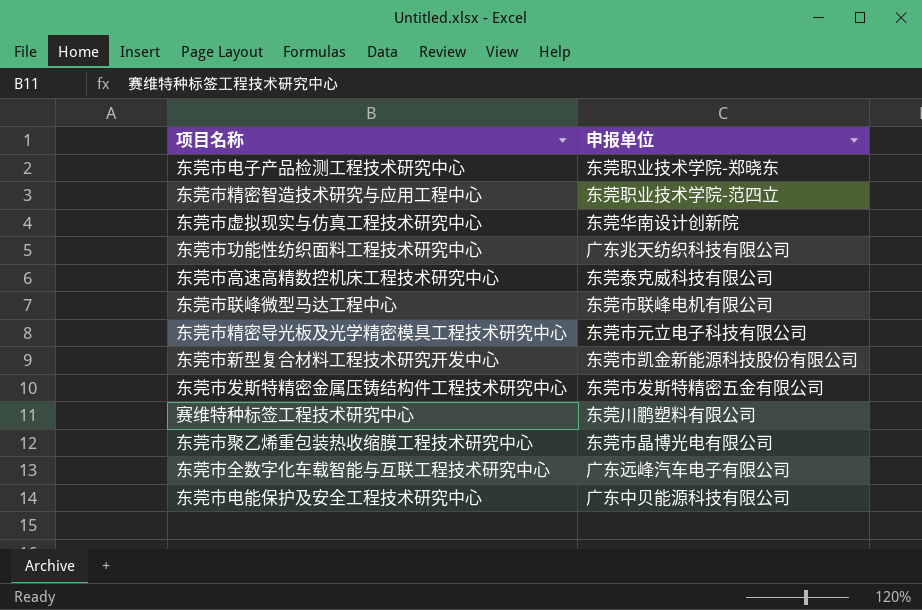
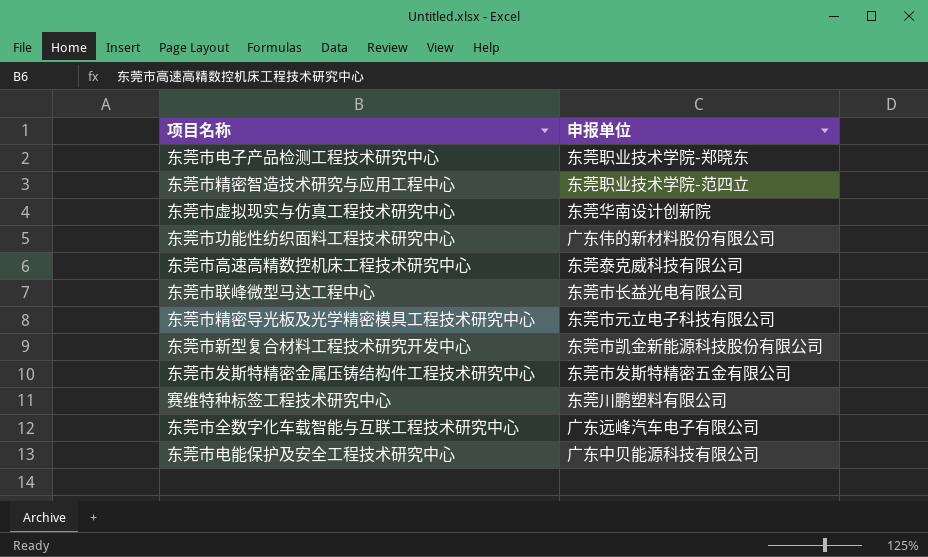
row 东莞市聚乙烯重包装热收缩膜工程技术研究中心: 东莞市晶博光电有限公司 -> none
东莞市功能性纺织面料工程技术研究中心 | 申报单位: 广东兆天纺织科技有限公司 -> 广东伟的新材料股份有限公司
东莞市联峰微型马达工程中心 | 申报单位: 东莞市联峰电机有限公司 -> 东莞市长益光电有限公司

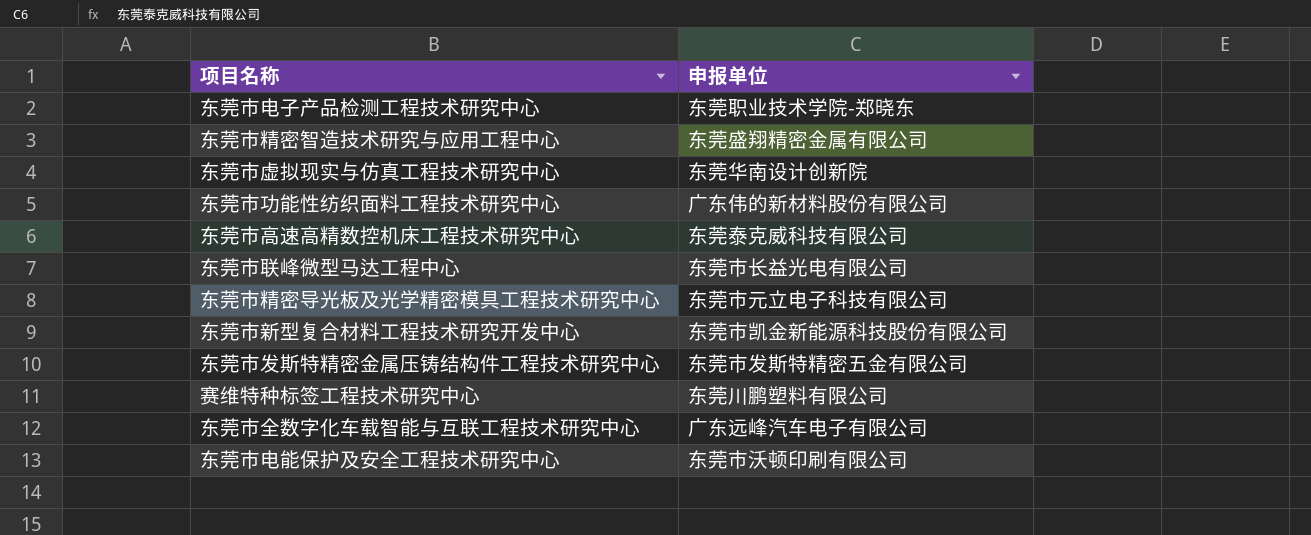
东莞市精密智造技术研究与应用工程中心 | 申报单位: 东莞职业技术学院-范四立 -> 东莞盛翔精密金属有限公司
东莞市电能保护及安全工程技术研究中心 | 申报单位: 广东中贝能源科技有限公司 -> 东莞市沃顿印刷有限公司

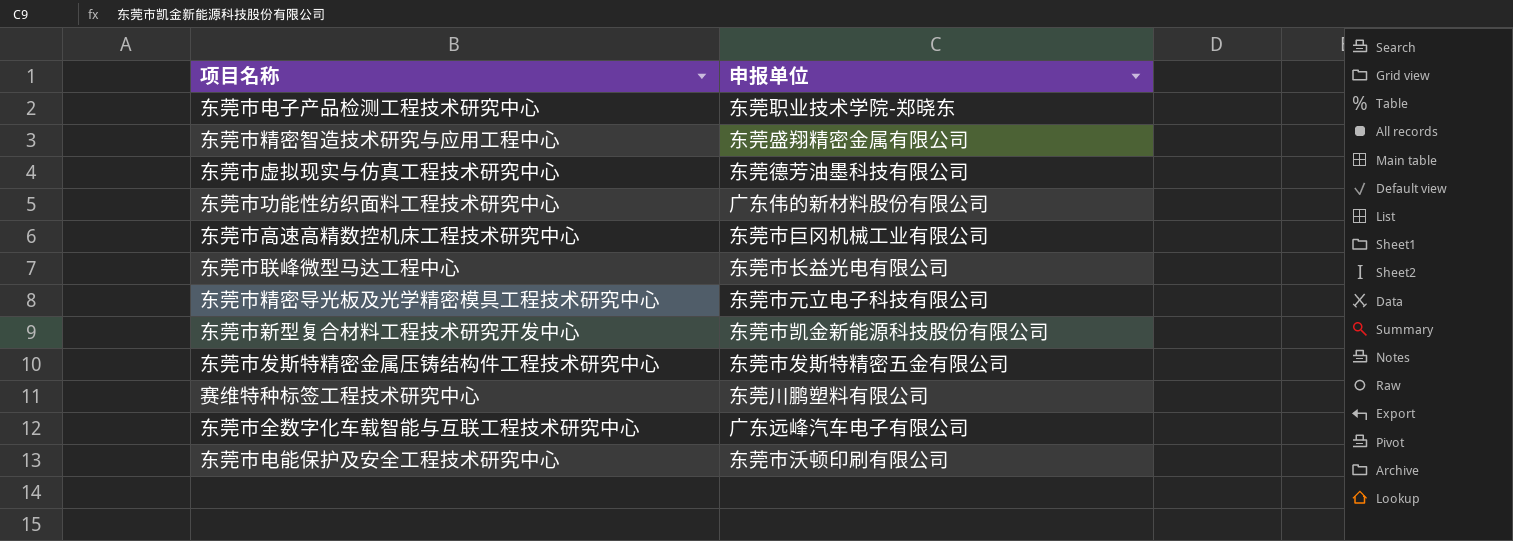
东莞市虚拟现实与仿真工程技术研究中心 | 申报单位: 东莞华南设计创新院 -> 东莞德芳油墨科技有限公司
东莞市高速高精数控机床工程技术研究中心 | 申报单位: 东莞泰克威科技有限公司 -> 东莞市巨冈机械工业有限公司

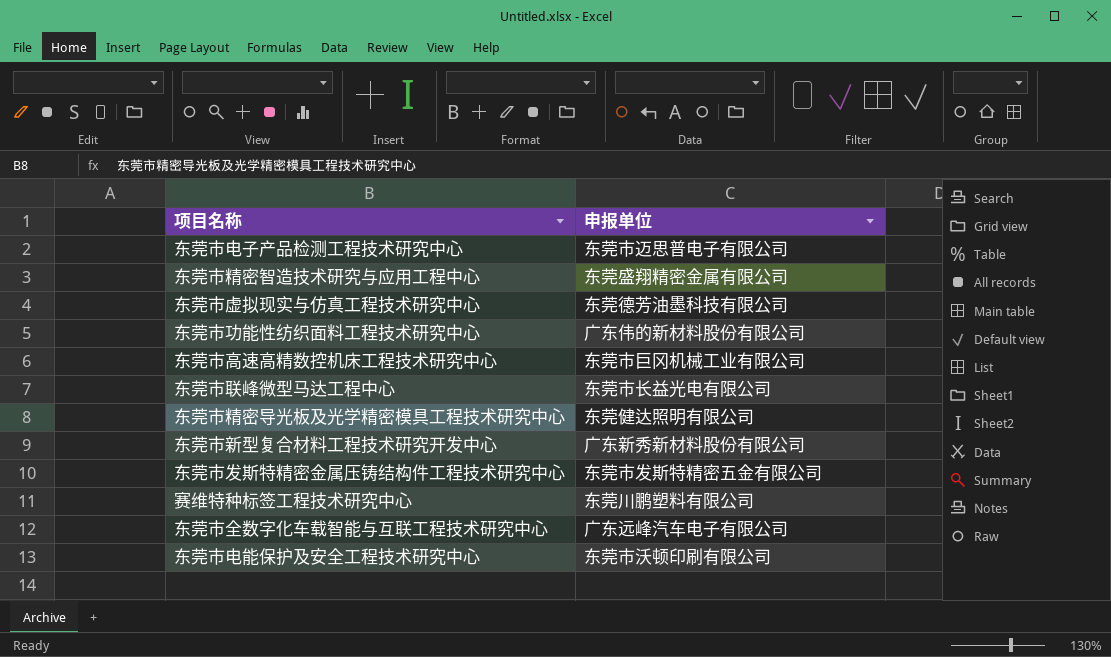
东莞市电子产品检测工程技术研究中心 | 申报单位: 东莞职业技术学院-郑晓东 -> 东莞市迈思普电子有限公司
东莞市精密导光板及光学精密模具工程技术研究中心 | 申报单位: 东莞市元立电子科技有限公司 -> 东莞健达照明有限公司
东莞市新型复合材料工程技术研究开发中心 | 申报单位: 东莞市凯金新能源科技股份有限公司 -> 广东新秀新材料股份有限公司

